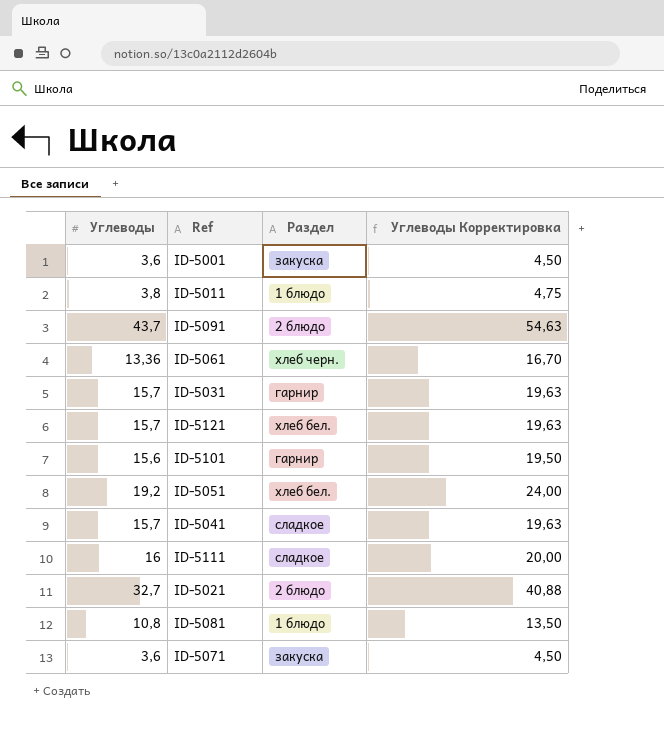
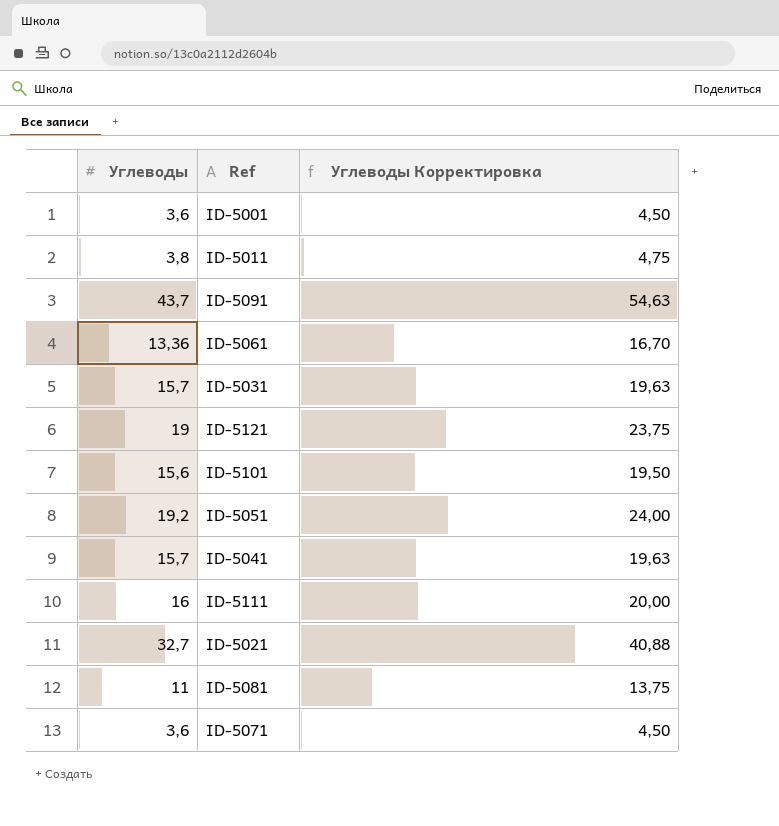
column Раздел | position: 3 -> none
ID-5121 | Углеводы: 15,7 -> 19
ID-5121 | Углеводы Корректировка: 19,63 -> 23,75
ID-5081 | Углеводы: 10,8 -> 11
ID-5081 | Углеводы Корректировка: 13,50 -> 13,75

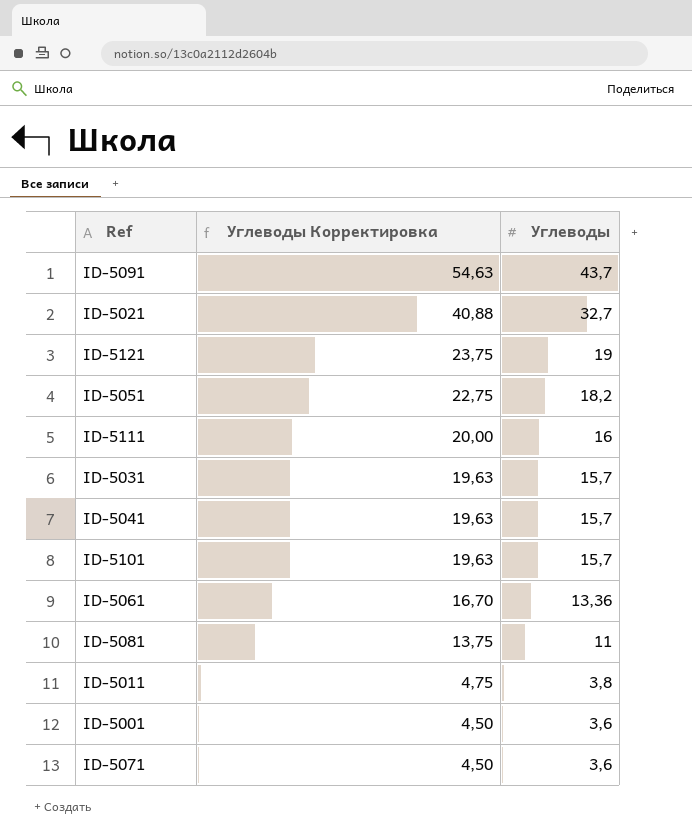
row order: none -> Углеводы Корректировка descending
column Углеводы | position: 1 -> 3
ID-5051 | Углеводы Корректировка: 24,00 -> 22,75
ID-5051 | Углеводы: 19,2 -> 18,2
ID-5101 | Углеводы Корректировка: 19,50 -> 19,63
ID-5101 | Углеводы: 15,6 -> 15,7

